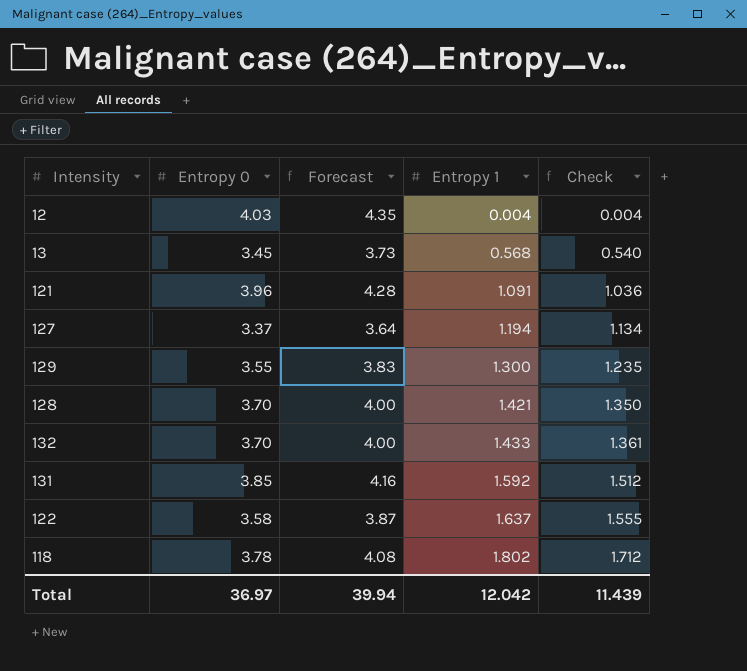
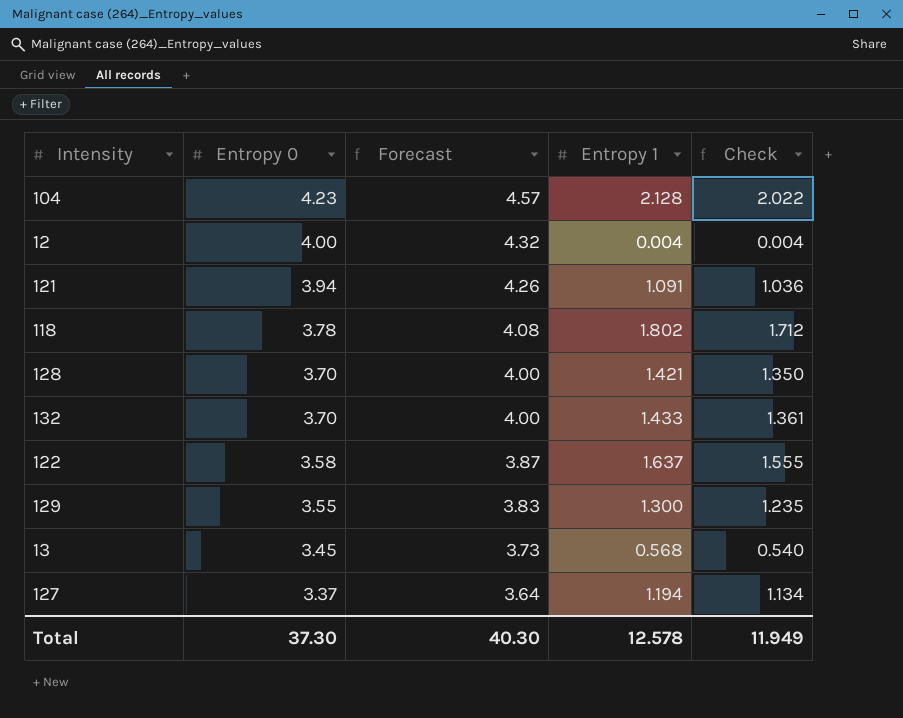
row order: Entropy 1 ascending -> Entropy 0 descending
row 131: 3.85 | 4.16 | 1.592 | 1.512 -> none
row 104: none -> 4.23 | 4.57 | 2.128 | 2.022
12 | Entropy 0: 4.03 -> 4.00
12 | Forecast: 4.35 -> 4.32
121 | Entropy 0: 3.96 -> 3.94
121 | Forecast: 4.28 -> 4.26
Total | Entropy 0: 36.97 -> 37.30
Total | Forecast: 39.94 -> 40.30
Total | Entropy 1: 12.042 -> 12.578
Total | Check: 11.439 -> 11.949

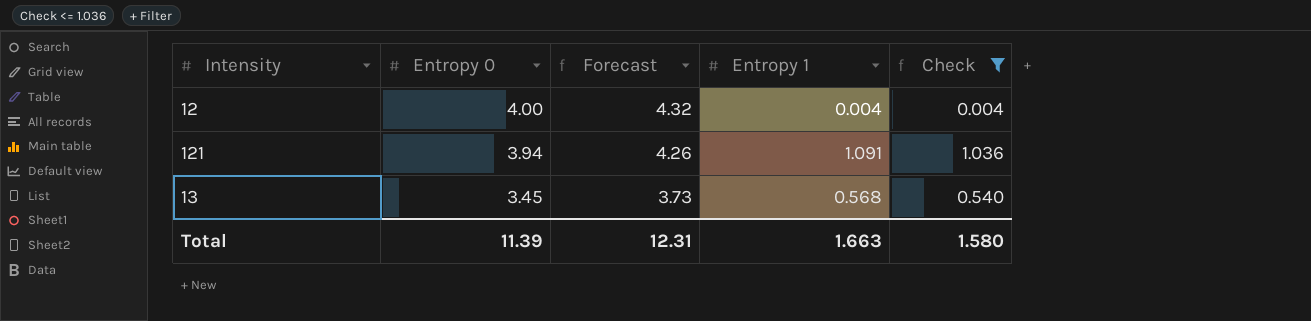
filter: none -> Check <= 1.036
Total | Entropy 0: 37.30 -> 11.39
Total | Forecast: 40.30 -> 12.31
Total | Entropy 1: 12.578 -> 1.663
Total | Check: 11.949 -> 1.580

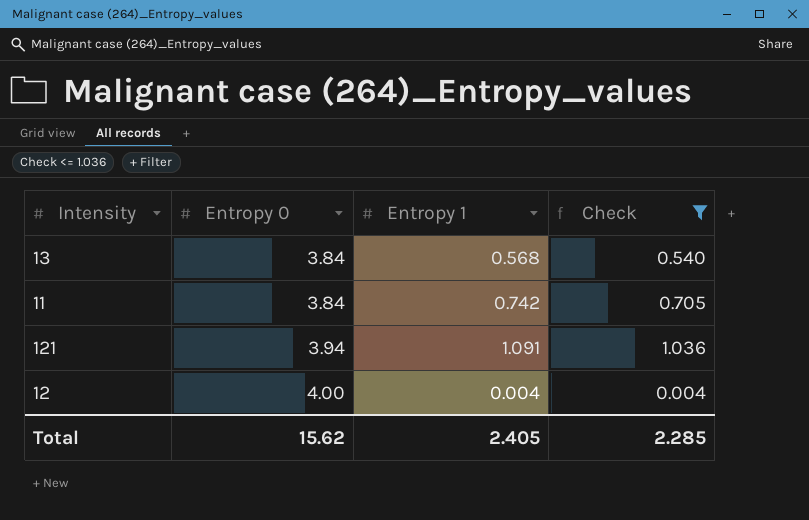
row order: Entropy 0 descending -> Entropy 0 ascending
column Forecast | formula: [Entropy 0] * 1.08 -> none
13 | Entropy 0: 3.45 -> 3.84
row 11: none -> 3.84 | 0.742 | 0.705
Total | Entropy 0: 11.39 -> 15.62
Total | Entropy 1: 1.663 -> 2.405
Total | Check: 1.580 -> 2.285

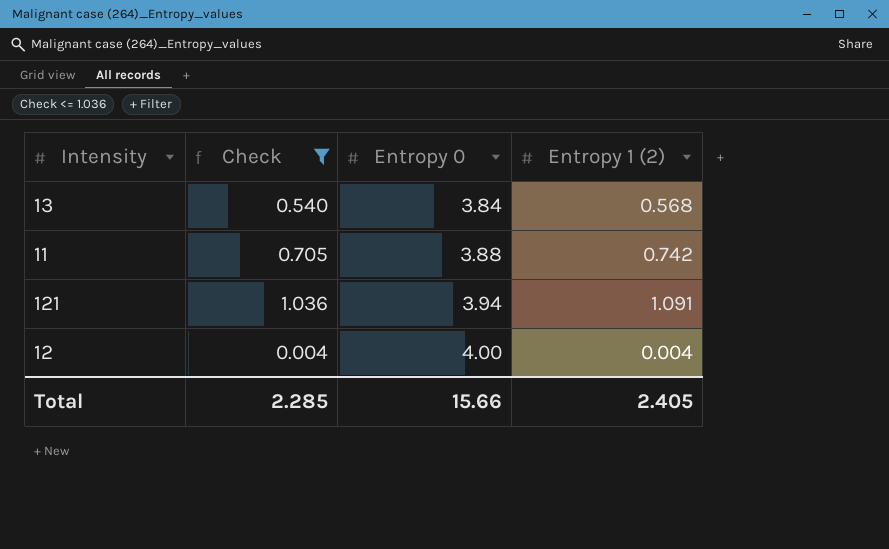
column Check | position: 4 -> 2
column name: Entropy 1 -> Entropy 1 (2)
11 | Entropy 0: 3.84 -> 3.88
Total | Entropy 0: 15.62 -> 15.66

